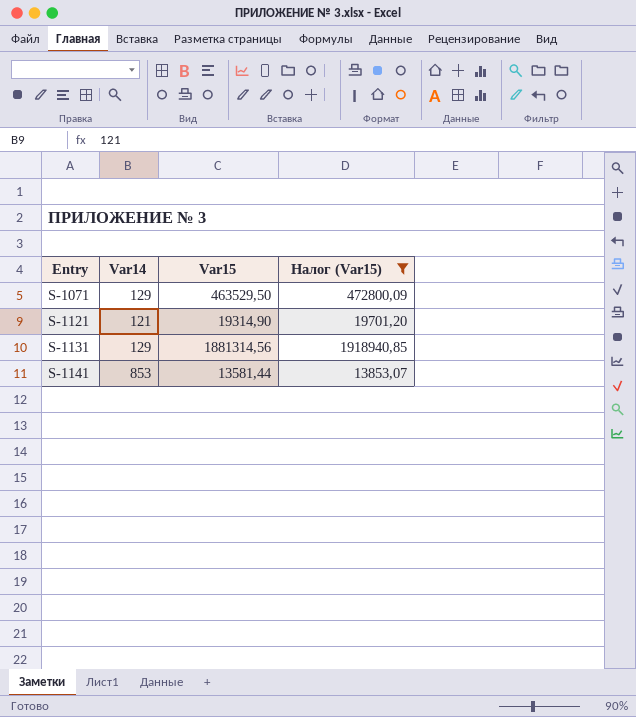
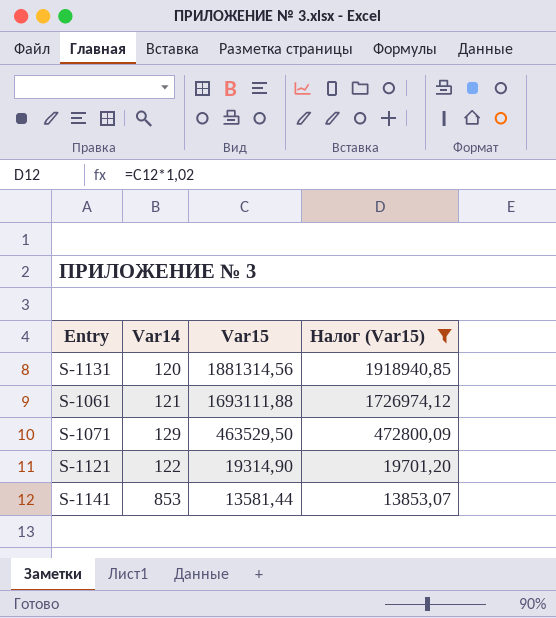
row order: Entry ascending -> Var15 descending
S-1131 | Var14: 129 -> 120
row S-1061: none -> 121 | 1693111,88 | 1726974,12
S-1121 | Var14: 121 -> 122

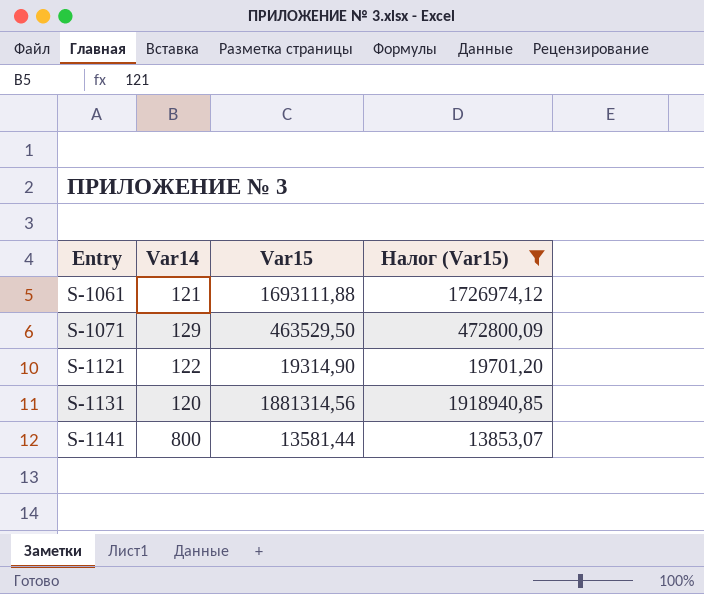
row order: Var15 descending -> Entry ascending
S-1141 | Var14: 853 -> 800

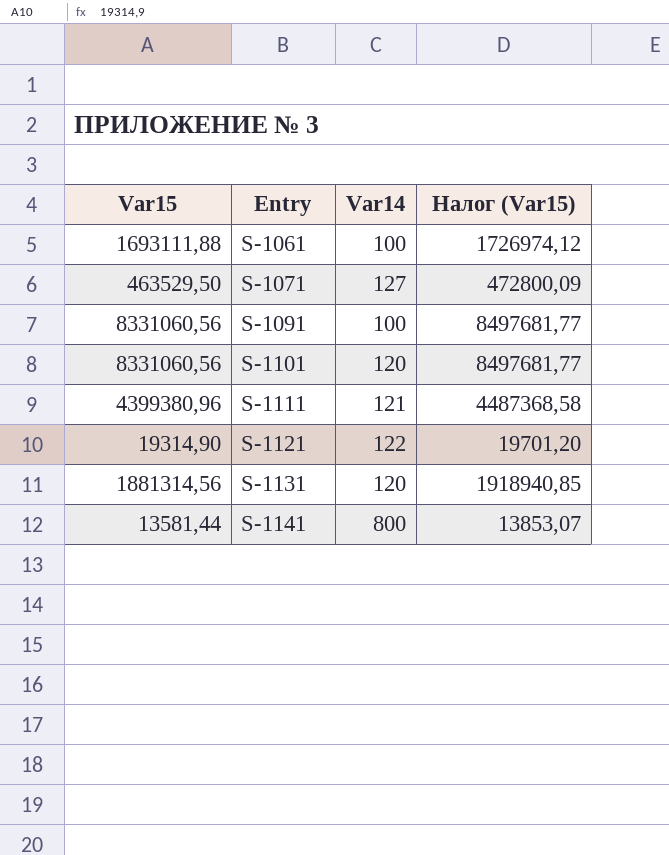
filter: Налог (Var15) <= 1918940,85 -> none
column Var15 | position: 3 -> 1
S-1061 | Var14: 121 -> 100
S-1071 | Var14: 129 -> 127

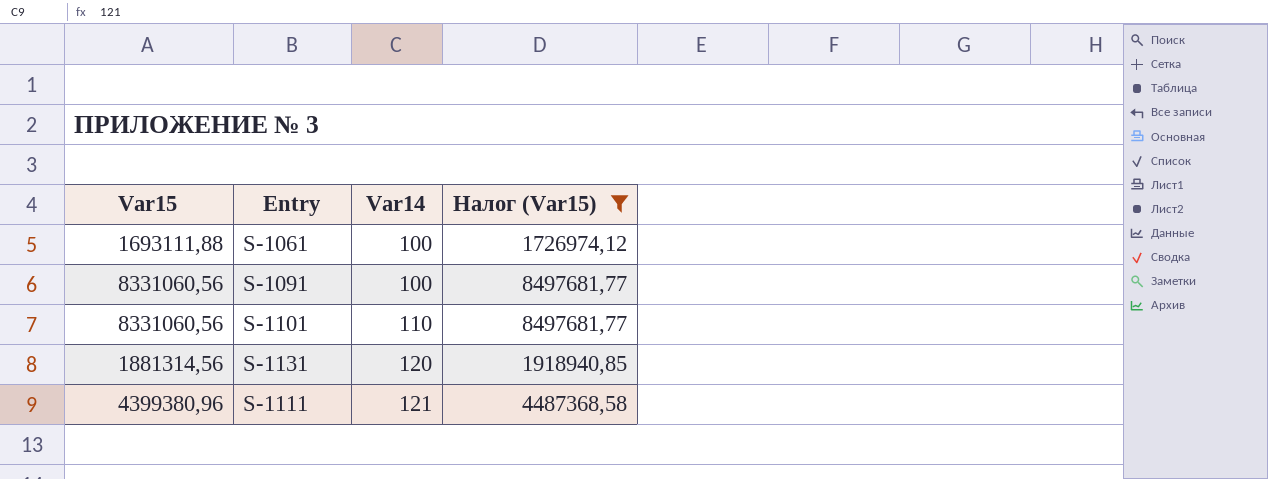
filter: none -> Налог (Var15) >= 1726974,12
row order: Entry ascending -> Var14 ascending
S-1101 | Var14: 120 -> 110

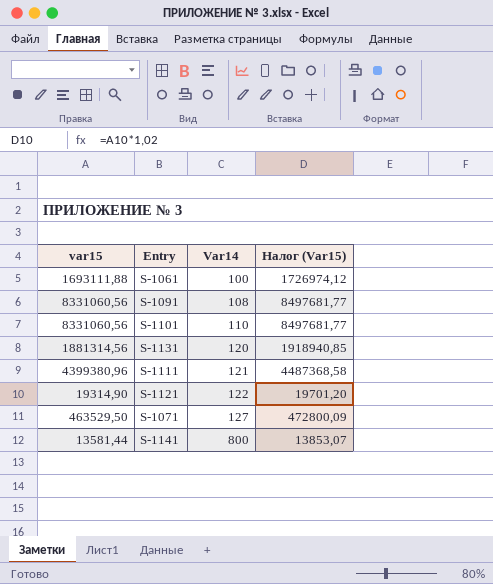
filter: Налог (Var15) >= 1726974,12 -> none
column name: Var15 -> var15
S-1091 | Var14: 100 -> 108

